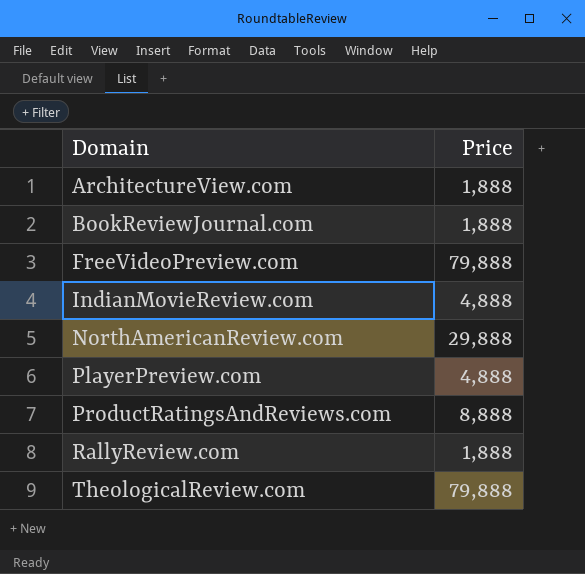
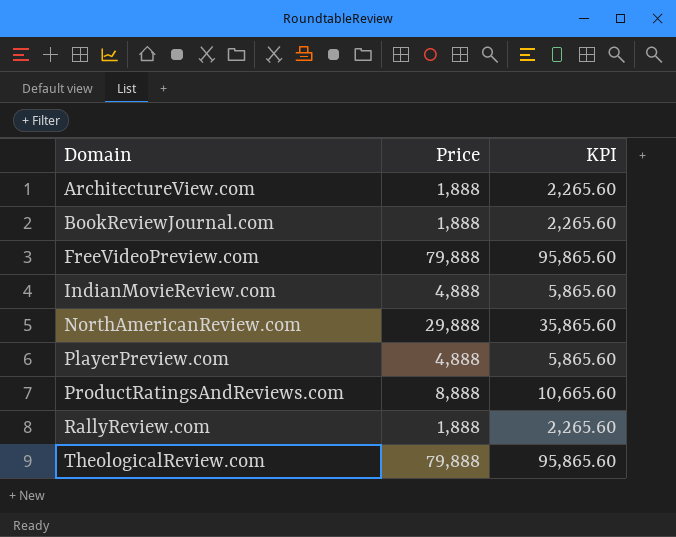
column KPI | formula: none -> [Price] * 1.2

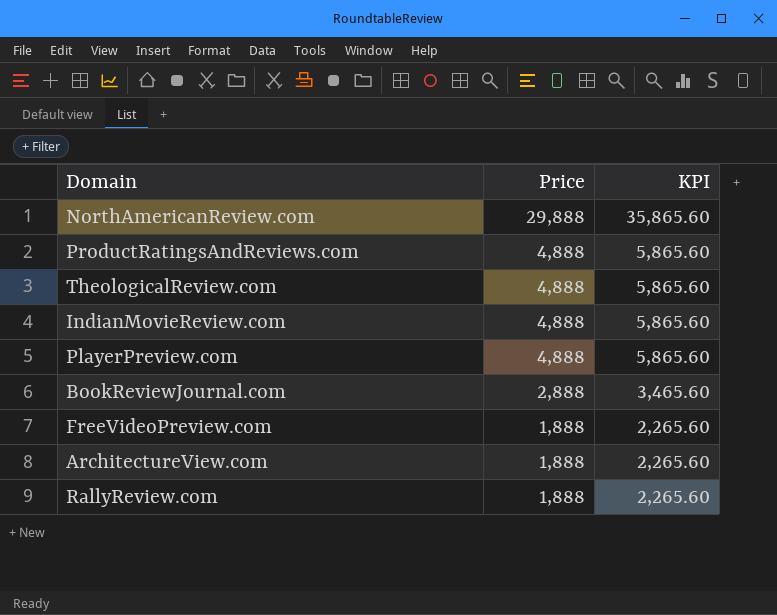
row order: Domain ascending -> Price descending
ProductRatingsAndReviews.com | Price: 8,888 -> 4,888
ProductRatingsAndReviews.com | KPI: 10,665.60 -> 5,865.60
TheologicalReview.com | Price: 79,888 -> 4,888
TheologicalReview.com | KPI: 95,865.60 -> 5,865.60
BookReviewJournal.com | Price: 1,888 -> 2,888
BookReviewJournal.com | KPI: 2,265.60 -> 3,465.60
FreeVideoPreview.com | Price: 79,888 -> 1,888
FreeVideoPreview.com | KPI: 95,865.60 -> 2,265.60

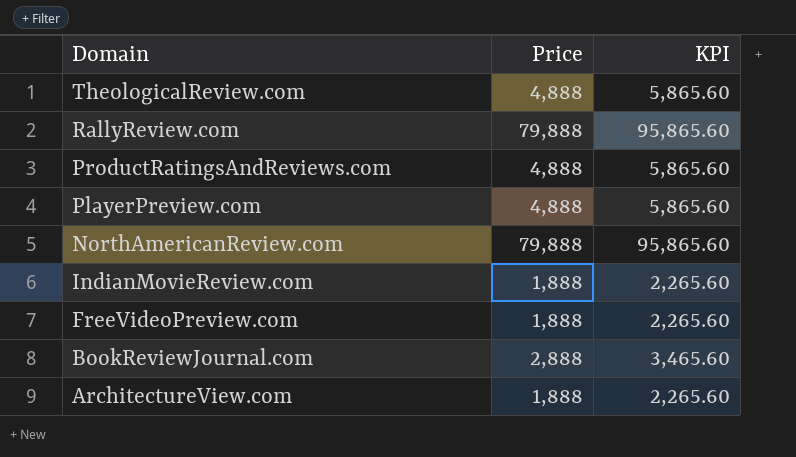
row order: Price descending -> Domain descending
RallyReview.com | Price: 1,888 -> 79,888
RallyReview.com | KPI: 2,265.60 -> 95,865.60
NorthAmericanReview.com | Price: 29,888 -> 79,888
NorthAmericanReview.com | KPI: 35,865.60 -> 95,865.60
IndianMovieReview.com | Price: 4,888 -> 1,888
IndianMovieReview.com | KPI: 5,865.60 -> 2,265.60

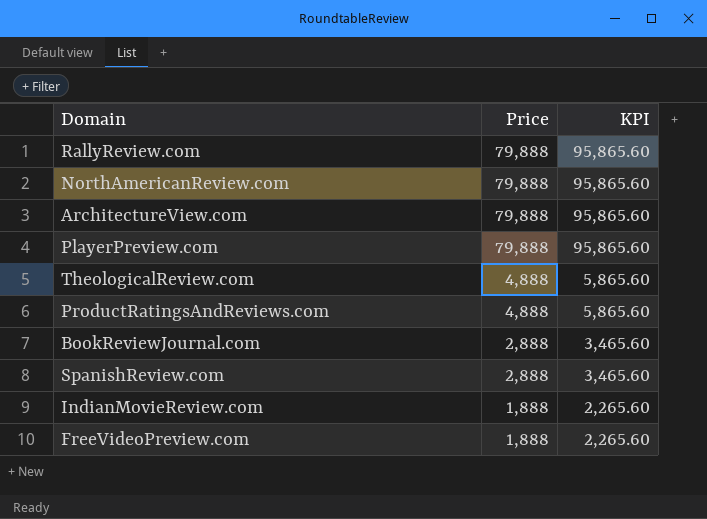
row order: Domain descending -> Price descending
ArchitectureView.com | Price: 1,888 -> 79,888
ArchitectureView.com | KPI: 2,265.60 -> 95,865.60
PlayerPreview.com | Price: 4,888 -> 79,888
PlayerPreview.com | KPI: 5,865.60 -> 95,865.60
row SpanishReview.com: none -> 2,888 | 3,465.60

